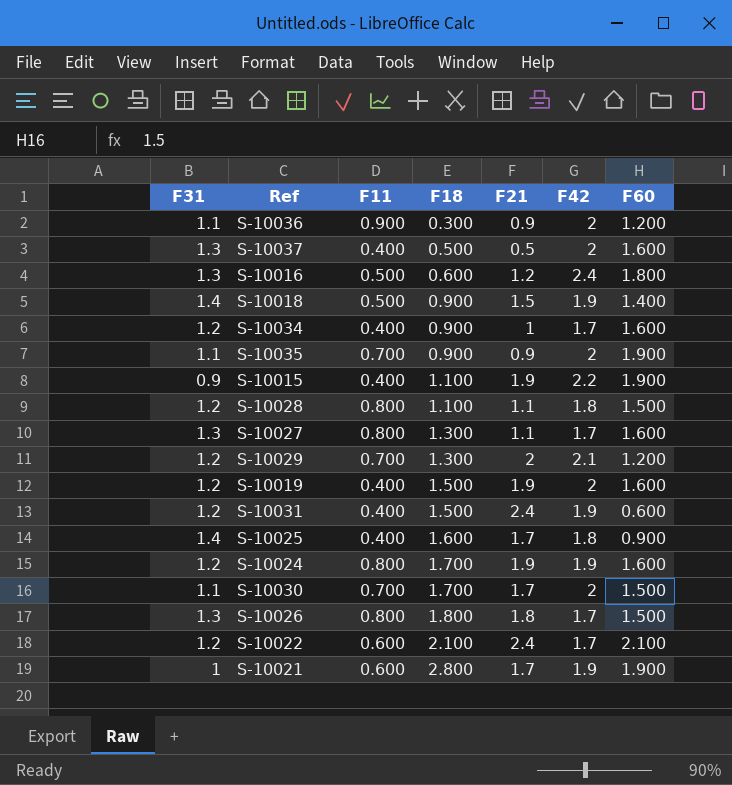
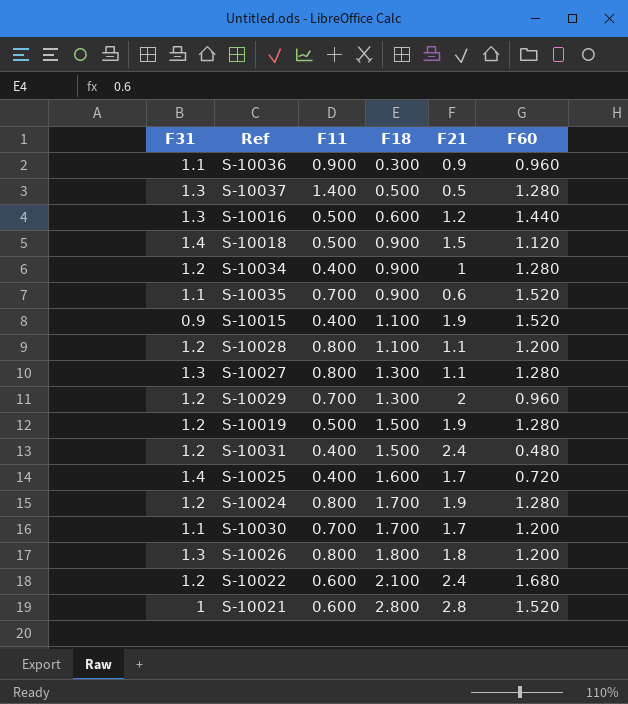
column F42 | position: 6 -> none
S-10036 | F60: 1.200 -> 0.960
S-10037 | F11: 0.400 -> 1.400
S-10037 | F60: 1.600 -> 1.280
S-10016 | F60: 1.800 -> 1.440
S-10018 | F60: 1.400 -> 1.120
S-10034 | F60: 1.600 -> 1.280
S-10035 | F21: 0.9 -> 0.6
S-10035 | F60: 1.900 -> 1.520
S-10015 | F60: 1.900 -> 1.520
S-10028 | F60: 1.500 -> 1.200
S-10027 | F60: 1.600 -> 1.280
S-10029 | F60: 1.200 -> 0.960
S-10019 | F11: 0.400 -> 0.500
S-10019 | F60: 1.600 -> 1.280
S-10031 | F60: 0.600 -> 0.480
S-10025 | F60: 0.900 -> 0.720
S-10024 | F60: 1.600 -> 1.280
S-10030 | F60: 1.500 -> 1.200
S-10026 | F60: 1.500 -> 1.200
S-10022 | F60: 2.100 -> 1.680
S-10021 | F21: 1.7 -> 2.8
S-10021 | F60: 1.900 -> 1.520

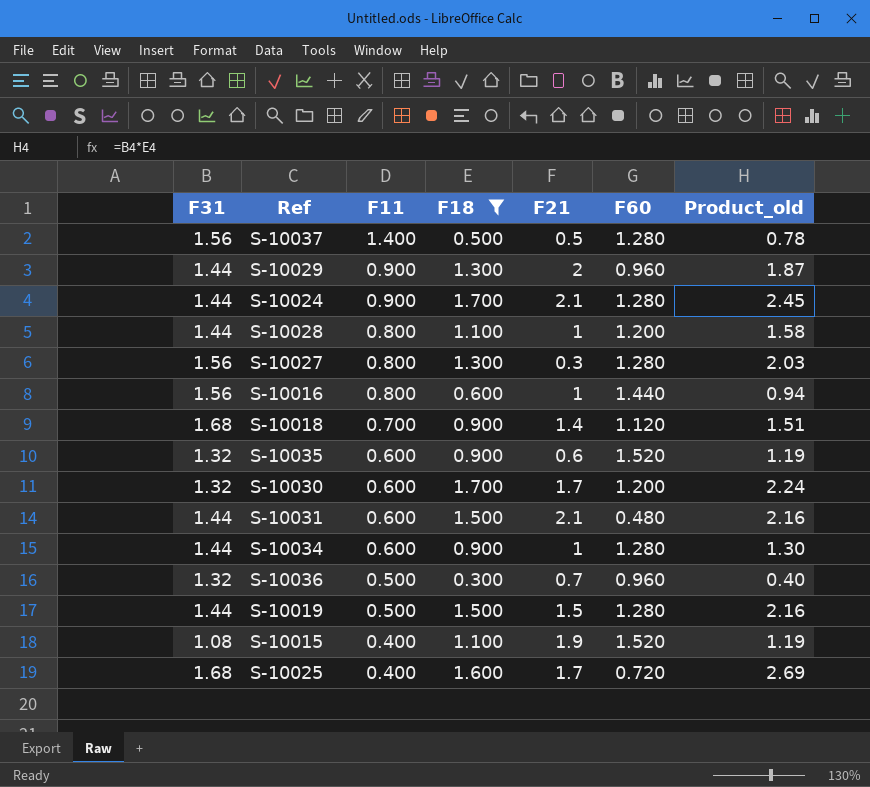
filter: none -> F18 <= 1.700
row order: F18 ascending -> F11 descending
column Product_old | formula: none -> [F31] * [F18]
S-10037 | F31: 1.3 -> 1.56
S-10029 | F31: 1.2 -> 1.44
S-10029 | F11: 0.700 -> 0.900
S-10024 | F31: 1.2 -> 1.44
S-10024 | F11: 0.800 -> 0.900
S-10024 | F21: 1.9 -> 2.1
S-10028 | F31: 1.2 -> 1.44
S-10028 | F21: 1.1 -> 1
S-10027 | F31: 1.3 -> 1.56
S-10027 | F21: 1.1 -> 0.3
S-10016 | F31: 1.3 -> 1.56
S-10016 | F11: 0.500 -> 0.800
S-10016 | F21: 1.2 -> 1
S-10018 | F31: 1.4 -> 1.68
S-10018 | F11: 0.500 -> 0.700
S-10018 | F21: 1.5 -> 1.4
S-10035 | F31: 1.1 -> 1.32
S-10035 | F11: 0.700 -> 0.600
S-10030 | F31: 1.1 -> 1.32
S-10030 | F11: 0.700 -> 0.600
S-10031 | F31: 1.2 -> 1.44
S-10031 | F11: 0.400 -> 0.600
S-10031 | F21: 2.4 -> 2.1
S-10034 | F31: 1.2 -> 1.44
S-10034 | F11: 0.400 -> 0.600
S-10036 | F31: 1.1 -> 1.32
S-10036 | F11: 0.900 -> 0.500
S-10036 | F21: 0.9 -> 0.7
S-10019 | F31: 1.2 -> 1.44
S-10019 | F21: 1.9 -> 1.5
S-10015 | F31: 0.9 -> 1.08
S-10025 | F31: 1.4 -> 1.68

